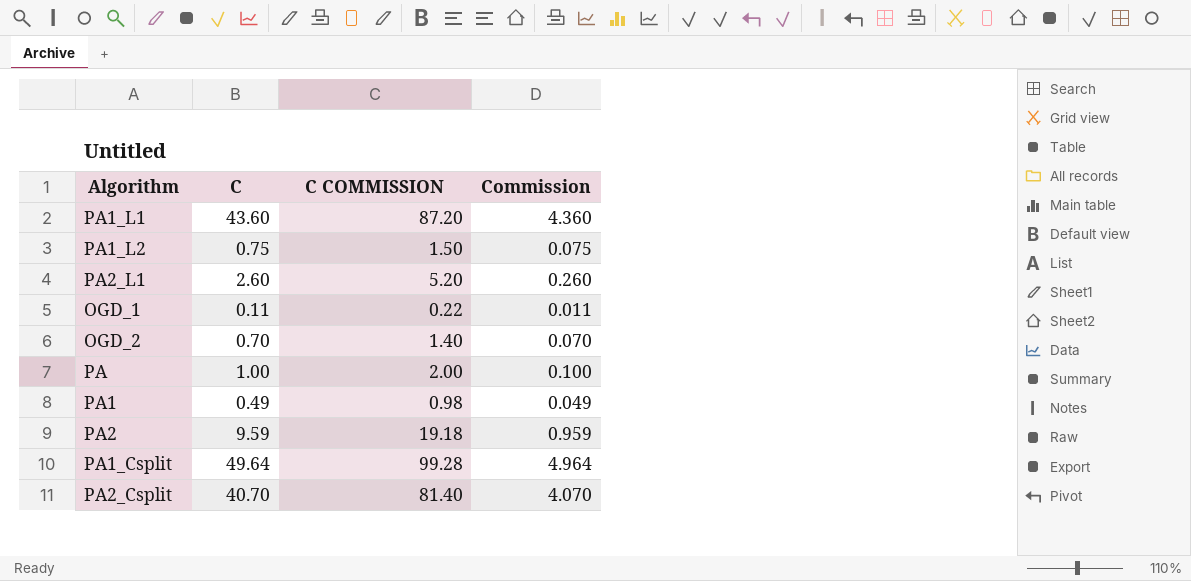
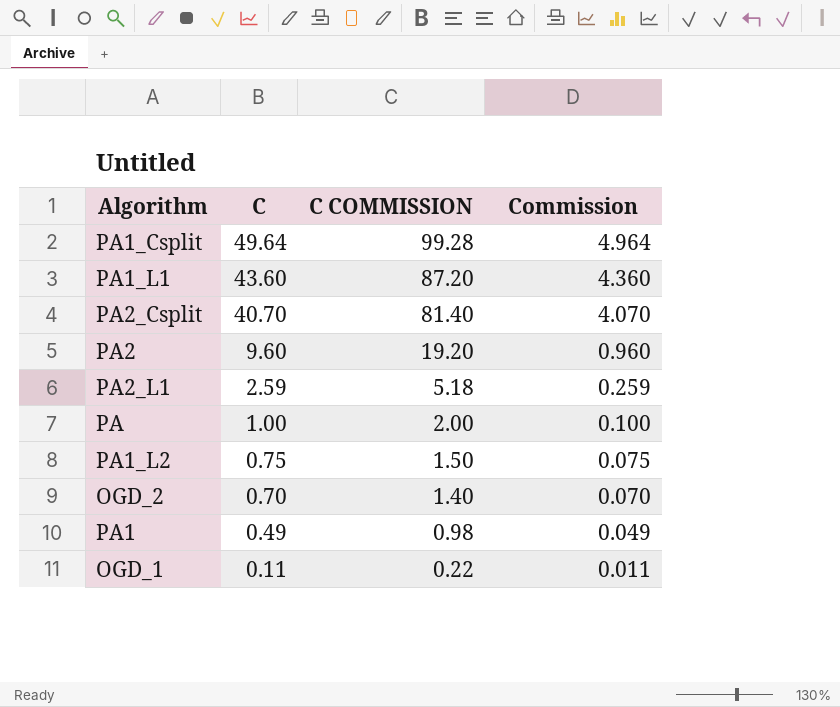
row order: none -> C descending
PA2 | C: 9.59 -> 9.60
PA2 | C COMMISSION: 19.18 -> 19.20
PA2 | Commission: 0.959 -> 0.960
PA2_L1 | C: 2.60 -> 2.59
PA2_L1 | C COMMISSION: 5.20 -> 5.18
PA2_L1 | Commission: 0.260 -> 0.259

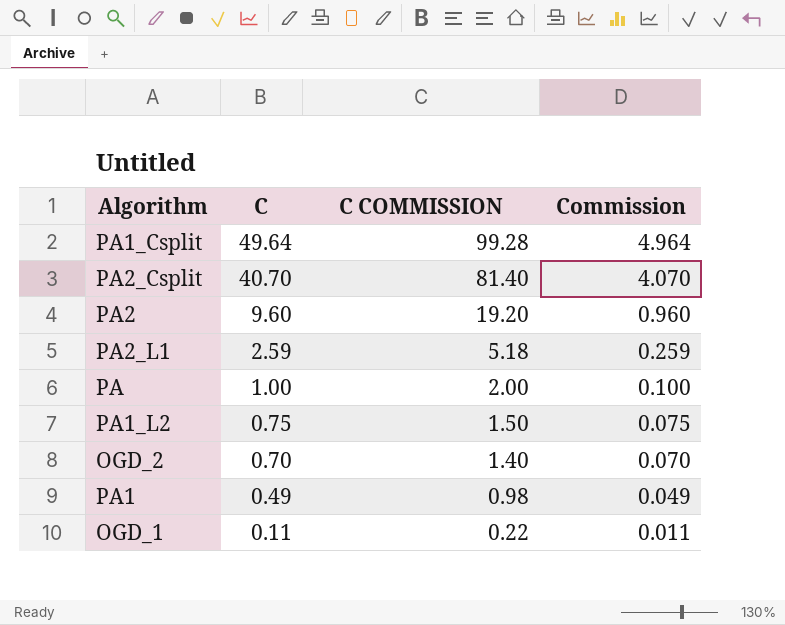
row PA1_L1: 43.60 | 87.20 | 4.360 -> none

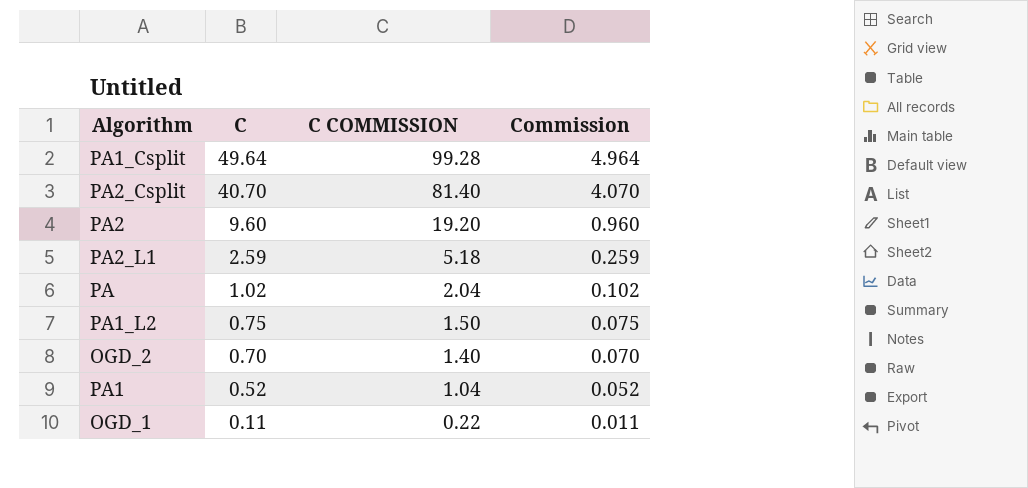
PA | C: 1.00 -> 1.02
PA | C COMMISSION: 2.00 -> 2.04
PA | Commission: 0.100 -> 0.102
PA1 | C: 0.49 -> 0.52
PA1 | C COMMISSION: 0.98 -> 1.04
PA1 | Commission: 0.049 -> 0.052

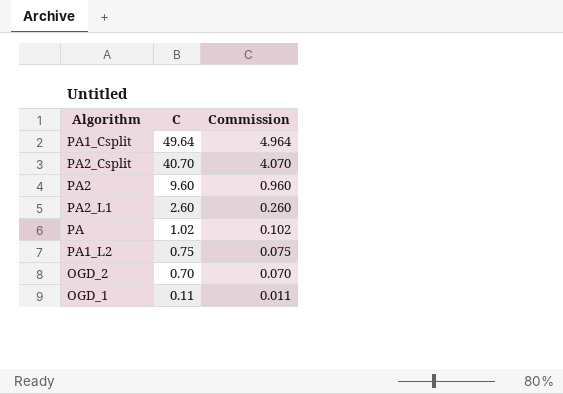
column C COMMISSION | formula: [C] * 2 -> none
row PA1: 0.52 | 1.04 | 0.052 -> none
PA2_L1 | C: 2.59 -> 2.60
PA2_L1 | Commission: 0.259 -> 0.260

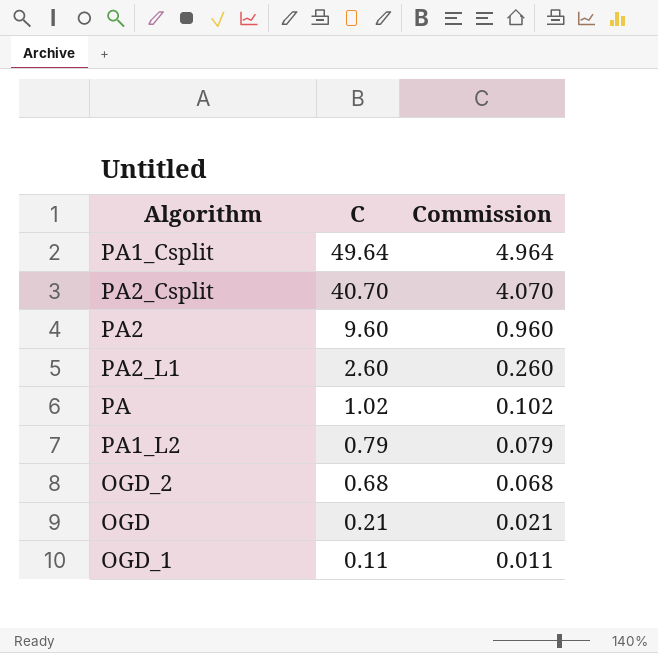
PA1_L2 | C: 0.75 -> 0.79
PA1_L2 | Commission: 0.075 -> 0.079
OGD_2 | C: 0.70 -> 0.68
OGD_2 | Commission: 0.070 -> 0.068
row OGD: none -> 0.21 | 0.021

